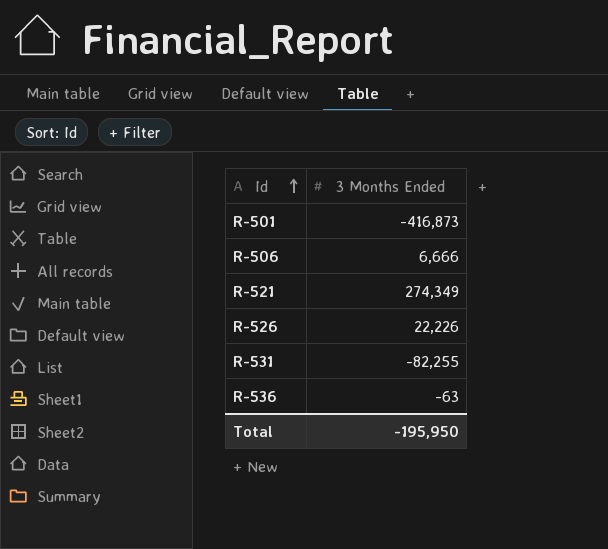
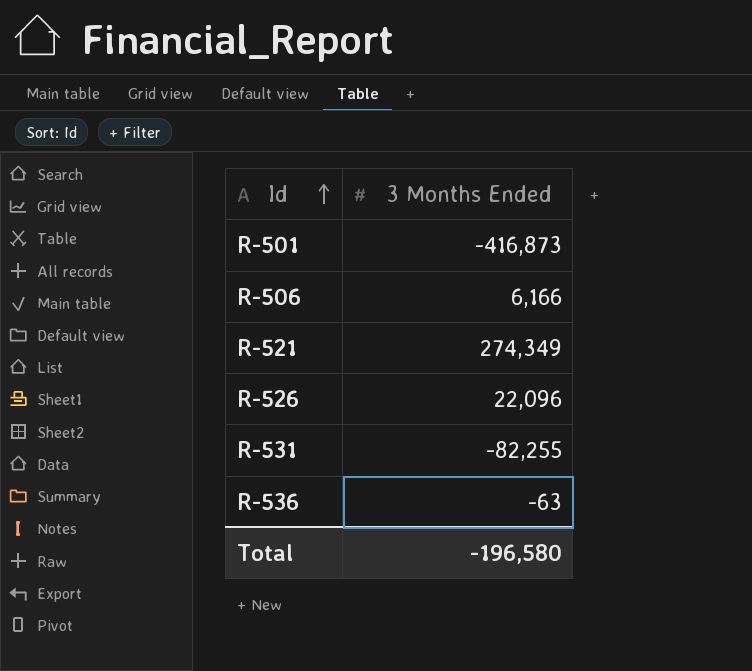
R-506 | 3 Months Ended: 6,666 -> 6,166
R-526 | 3 Months Ended: 22,226 -> 22,096
Total | 3 Months Ended: -195,950 -> -196,580

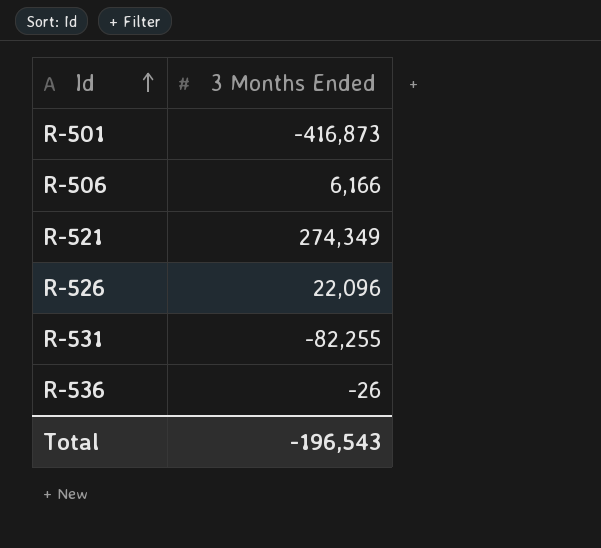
R-536 | 3 Months Ended: -63 -> -26
Total | 3 Months Ended: -196,580 -> -196,543

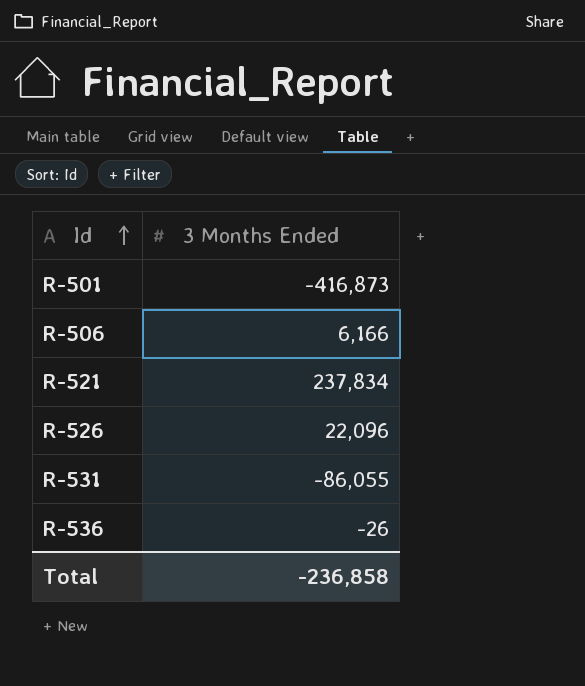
R-521 | 3 Months Ended: 274,349 -> 237,834
R-531 | 3 Months Ended: -82,255 -> -86,055
Total | 3 Months Ended: -196,543 -> -236,858

